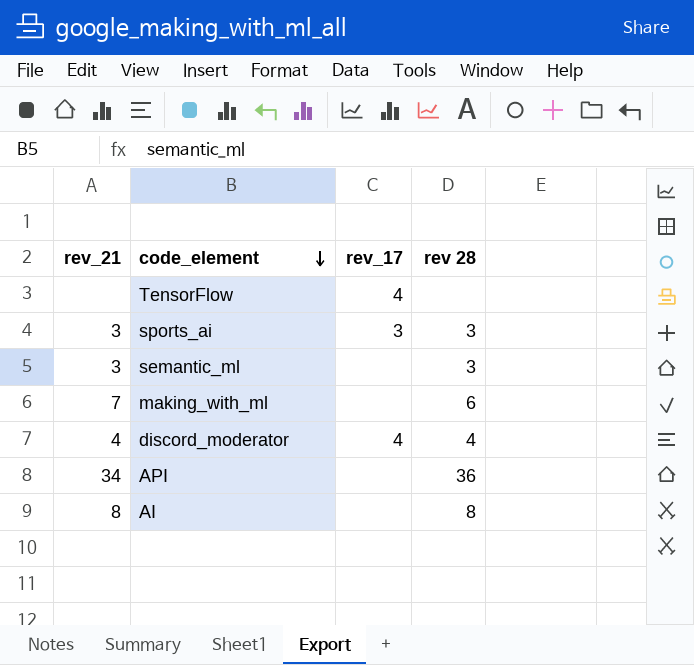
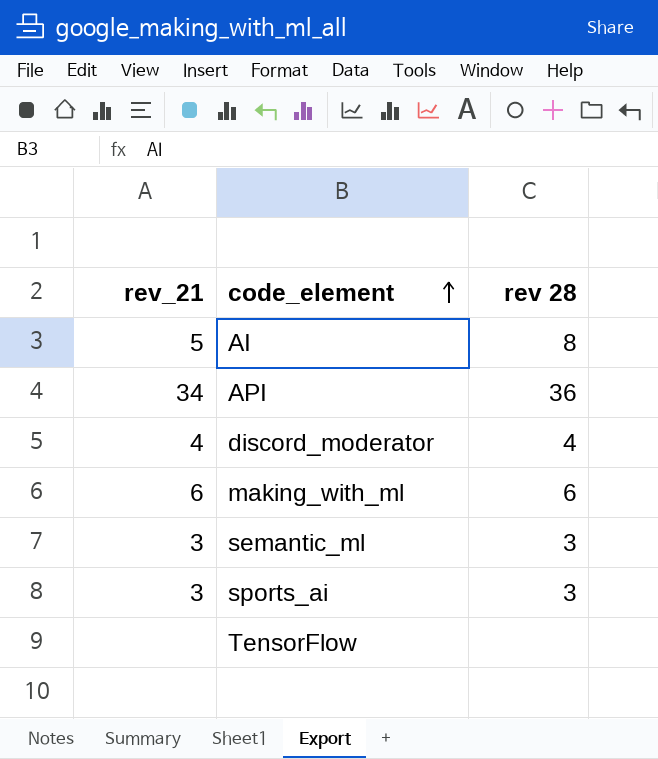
row order: code_element descending -> code_element ascending
column rev_17 | position: 3 -> none
AI | rev_21: 8 -> 5
making_with_ml | rev_21: 7 -> 6

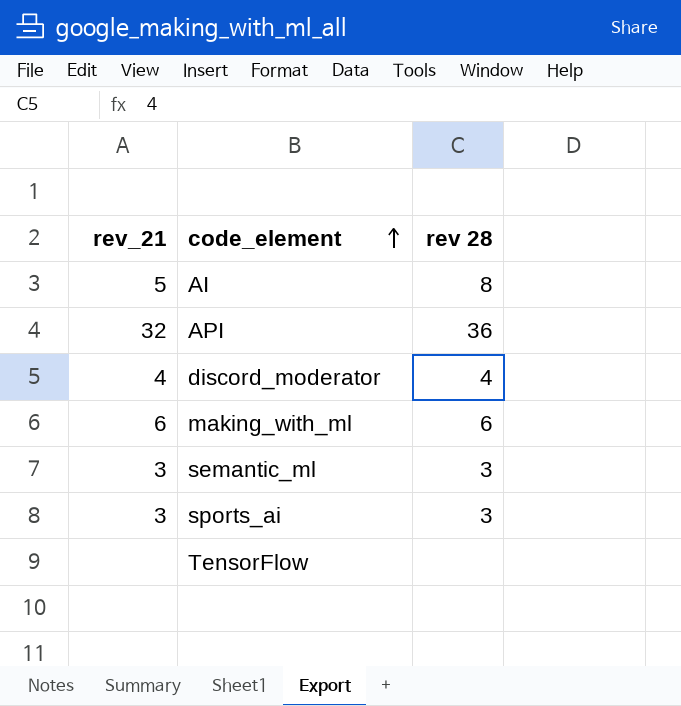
API | rev_21: 34 -> 32

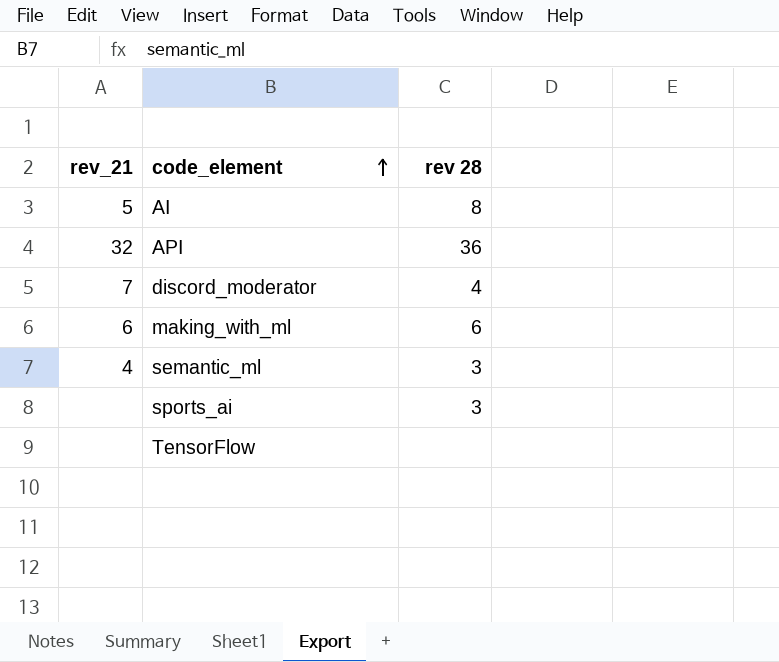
discord_moderator | rev_21: 4 -> 7
semantic_ml | rev_21: 3 -> 4
sports_ai | rev_21: 3 -> none

